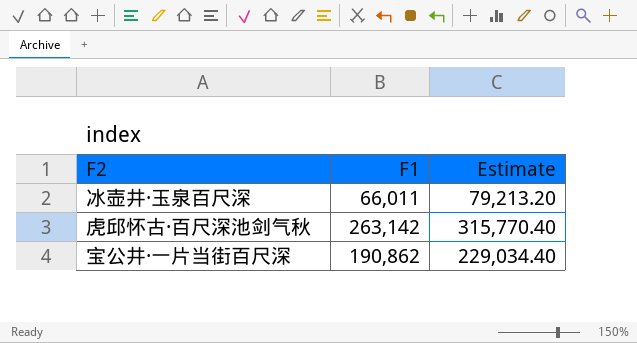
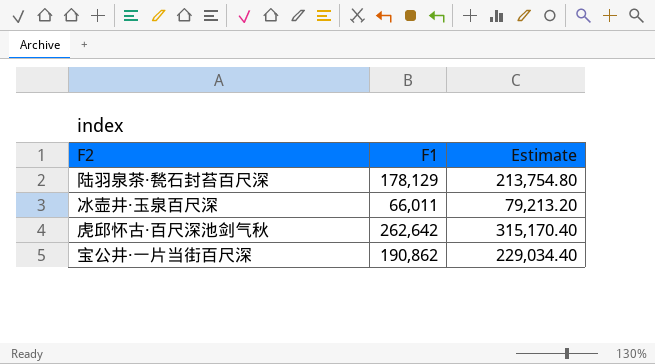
row 陆羽泉茶·甃石封苔百尺深: none -> 178,129 | 213,754.80
虎邱怀古·百尺深池剑气秋 | F1: 263,142 -> 262,642
虎邱怀古·百尺深池剑气秋 | Estimate: 315,770.40 -> 315,170.40

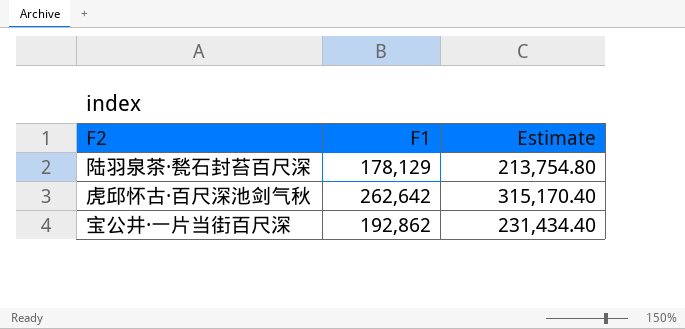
row 冰壶井·玉泉百尺深: 66,011 | 79,213.20 -> none
宝公井·一片当街百尺深 | F1: 190,862 -> 192,862
宝公井·一片当街百尺深 | Estimate: 229,034.40 -> 231,434.40

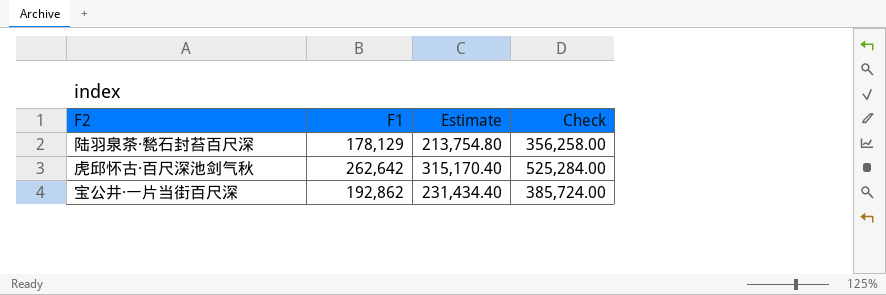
column Check | formula: none -> [F1] * 2

